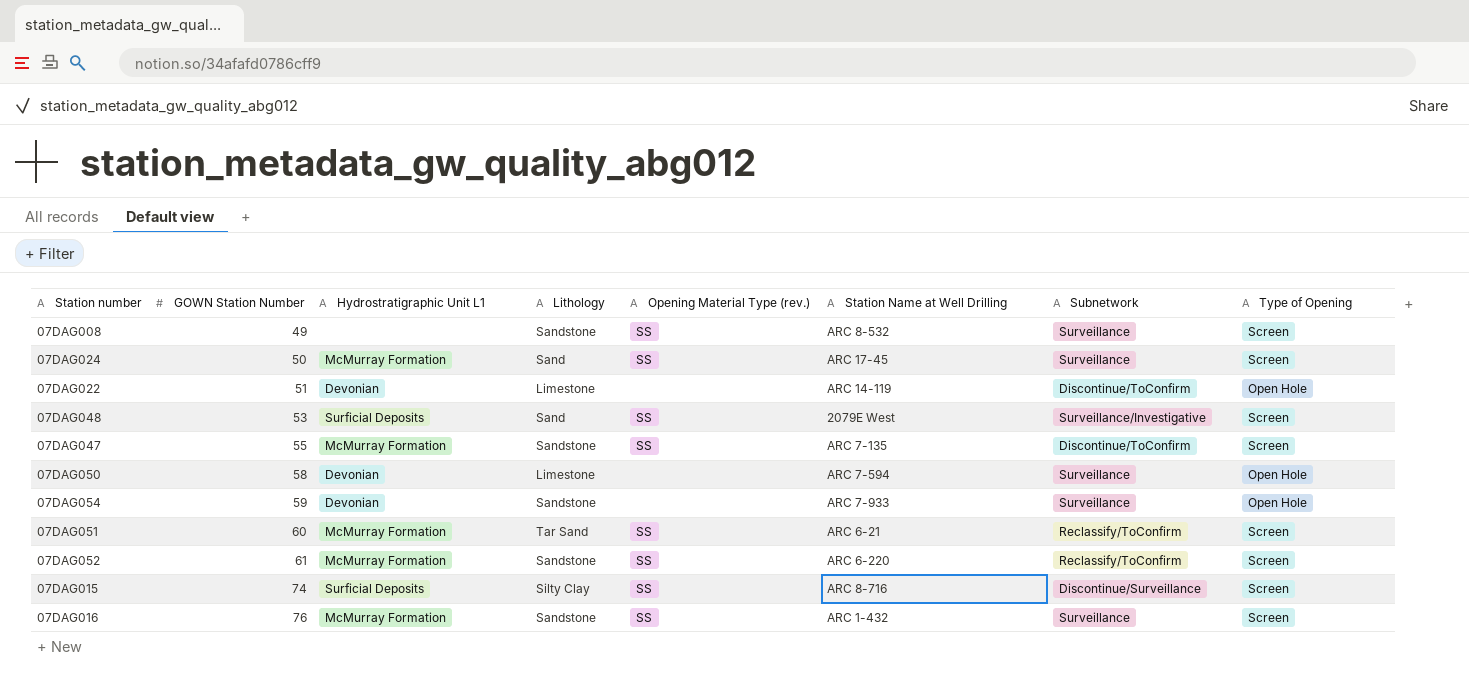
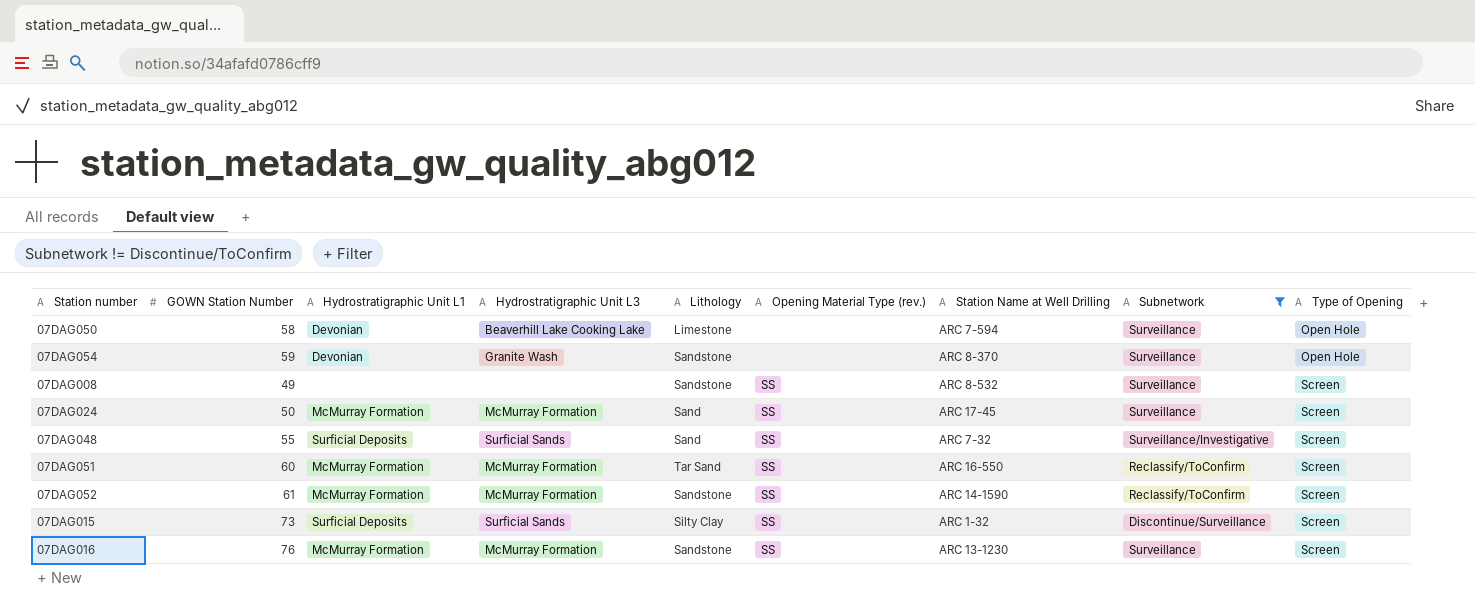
filter: none -> Subnetwork != Discontinue/ToConfirm
row order: GOWN Station Number ascending -> Type of Opening ascending
column Hydrostratigraphic Unit L3 | position: none -> 4
07DAG054 | Station Name at Well Drilling: ARC 7-933 -> ARC 8-370
07DAG048 | GOWN Station Number: 53 -> 55
07DAG048 | Station Name at Well Drilling: 2079E West -> ARC 7-32
07DAG051 | Station Name at Well Drilling: ARC 6-21 -> ARC 16-550
07DAG052 | Station Name at Well Drilling: ARC 6-220 -> ARC 14-1590
07DAG015 | GOWN Station Number: 74 -> 73
07DAG015 | Station Name at Well Drilling: ARC 8-716 -> ARC 1-32
07DAG016 | Station Name at Well Drilling: ARC 1-432 -> ARC 13-1230

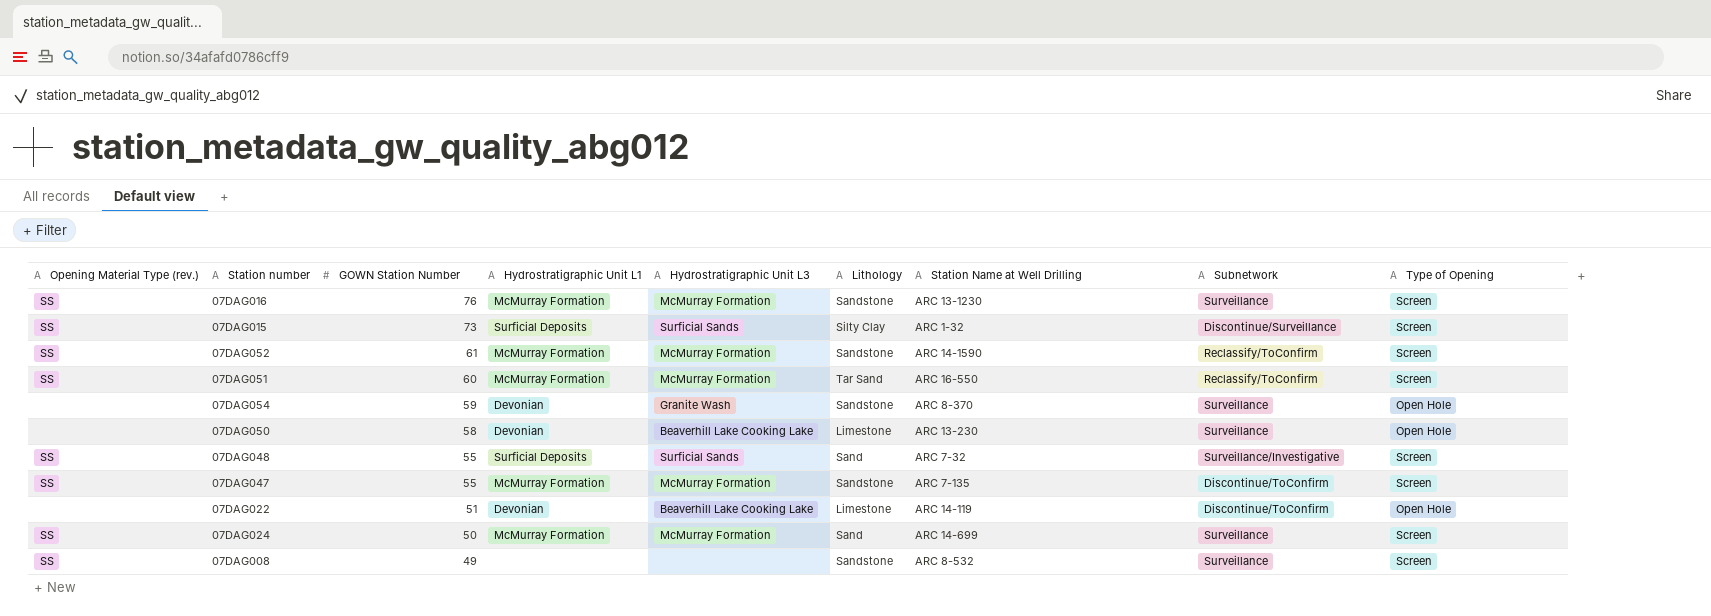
filter: Subnetwork != Discontinue/ToConfirm -> none
row order: Type of Opening ascending -> GOWN Station Number descending
column Opening Material Type (rev.) | position: 6 -> 1
07DAG050 | Station Name at Well Drilling: ARC 7-594 -> ARC 13-230
07DAG024 | Station Name at Well Drilling: ARC 17-45 -> ARC 14-699

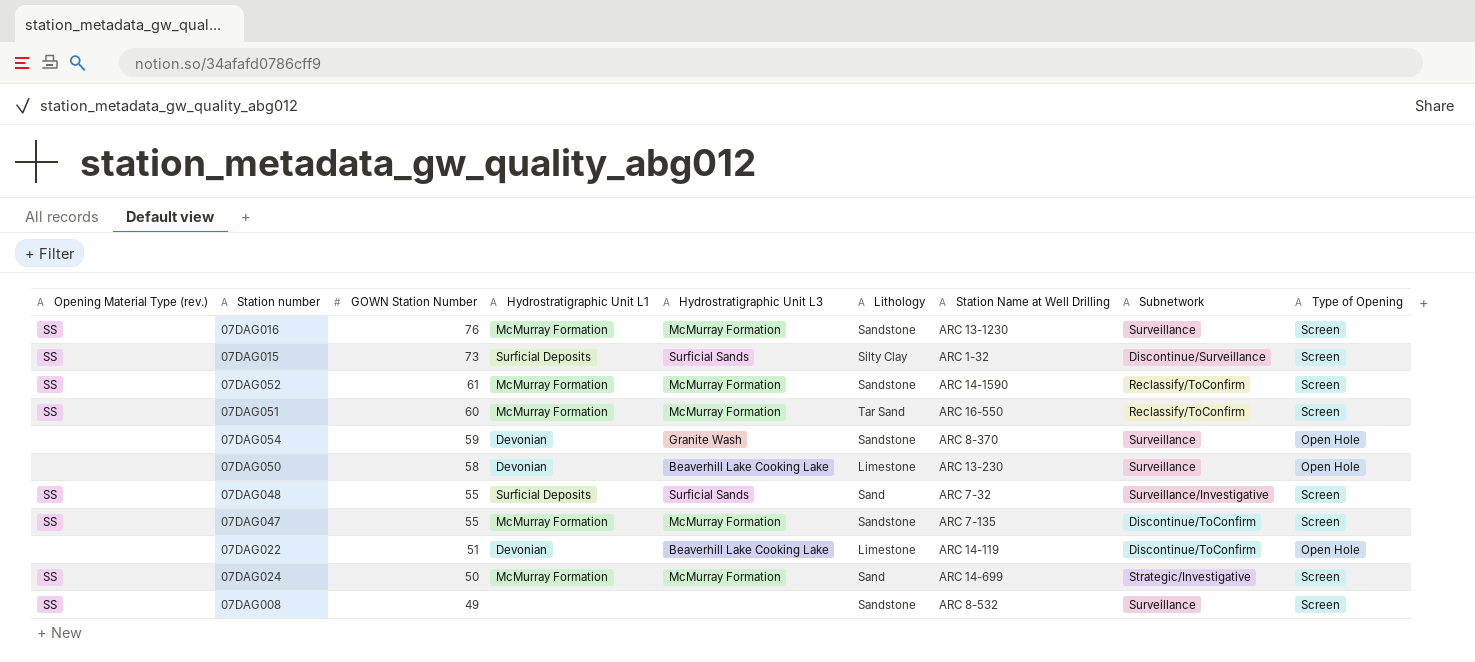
07DAG024 | Subnetwork: Surveillance -> Strategic/Investigative

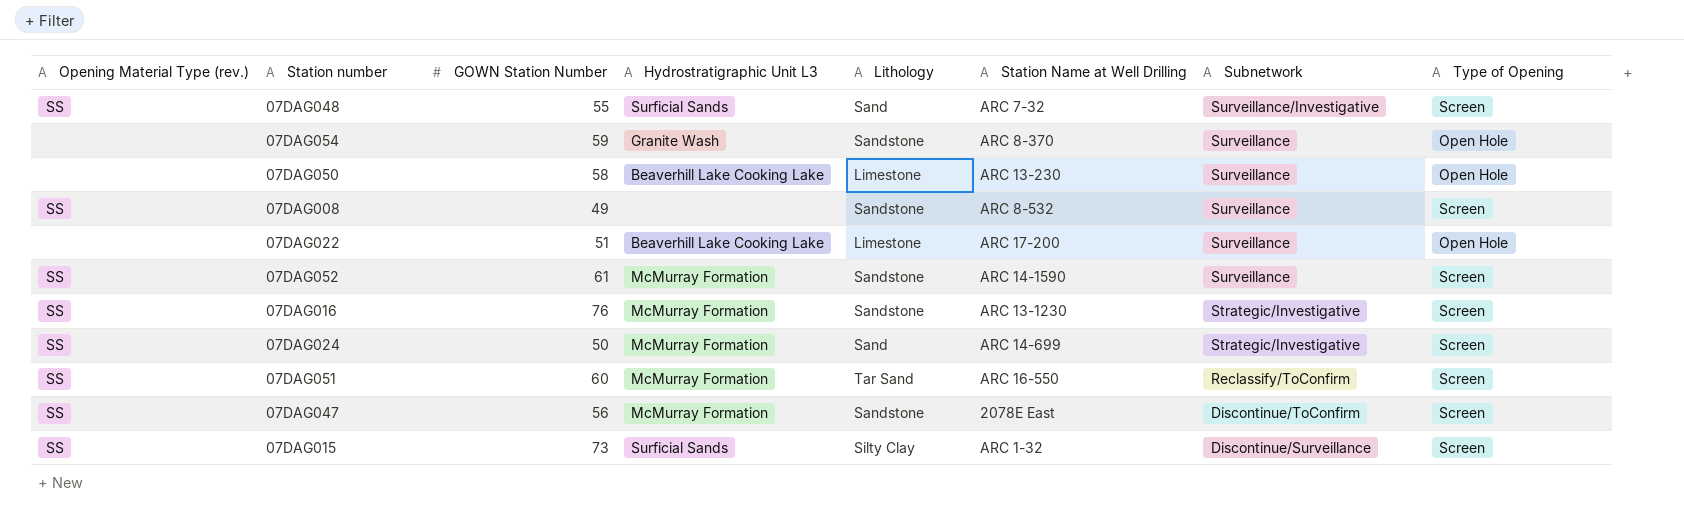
row order: GOWN Station Number descending -> Subnetwork descending
column Hydrostratigraphic Unit L1 | position: 4 -> none
07DAG022 | Station Name at Well Drilling: ARC 14-119 -> ARC 17-200
07DAG022 | Subnetwork: Discontinue/ToConfirm -> Surveillance
07DAG052 | Subnetwork: Reclassify/ToConfirm -> Surveillance
07DAG016 | Subnetwork: Surveillance -> Strategic/Investigative
07DAG047 | GOWN Station Number: 55 -> 56
07DAG047 | Station Name at Well Drilling: ARC 7-135 -> 2078E East

